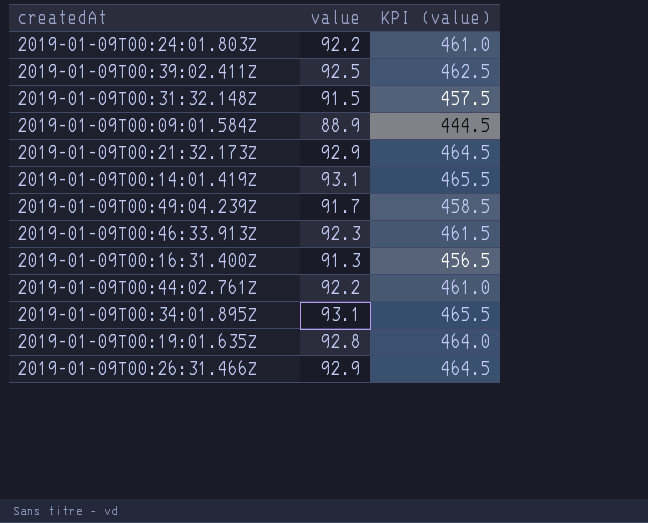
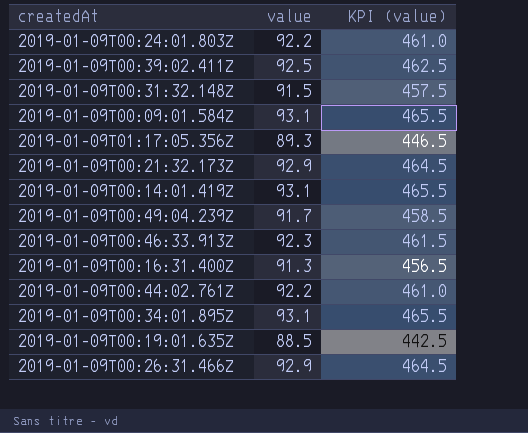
2019-01-09T00:09:01.584Z | value: 88.9 -> 93.1
2019-01-09T00:09:01.584Z | KPI (value): 444.5 -> 465.5
row 2019-01-09T01:17:05.356Z: none -> 89.3 | 446.5
2019-01-09T00:19:01.635Z | value: 92.8 -> 88.5
2019-01-09T00:19:01.635Z | KPI (value): 464.0 -> 442.5

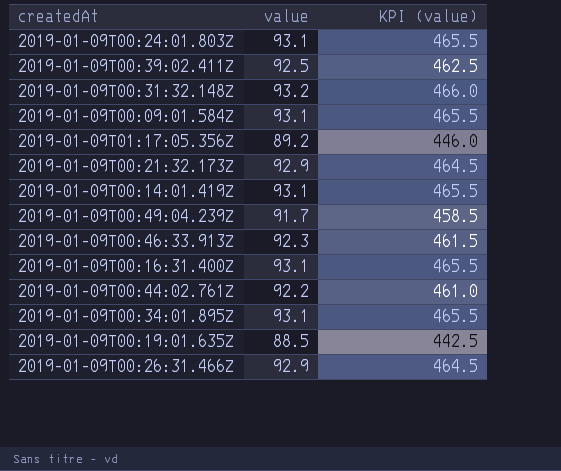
2019-01-09T00:24:01.803Z | value: 92.2 -> 93.1
2019-01-09T00:24:01.803Z | KPI (value): 461.0 -> 465.5
2019-01-09T00:31:32.148Z | value: 91.5 -> 93.2
2019-01-09T00:31:32.148Z | KPI (value): 457.5 -> 466.0
2019-01-09T01:17:05.356Z | value: 89.3 -> 89.2
2019-01-09T01:17:05.356Z | KPI (value): 446.5 -> 446.0
2019-01-09T00:16:31.400Z | value: 91.3 -> 93.1
2019-01-09T00:16:31.400Z | KPI (value): 456.5 -> 465.5

